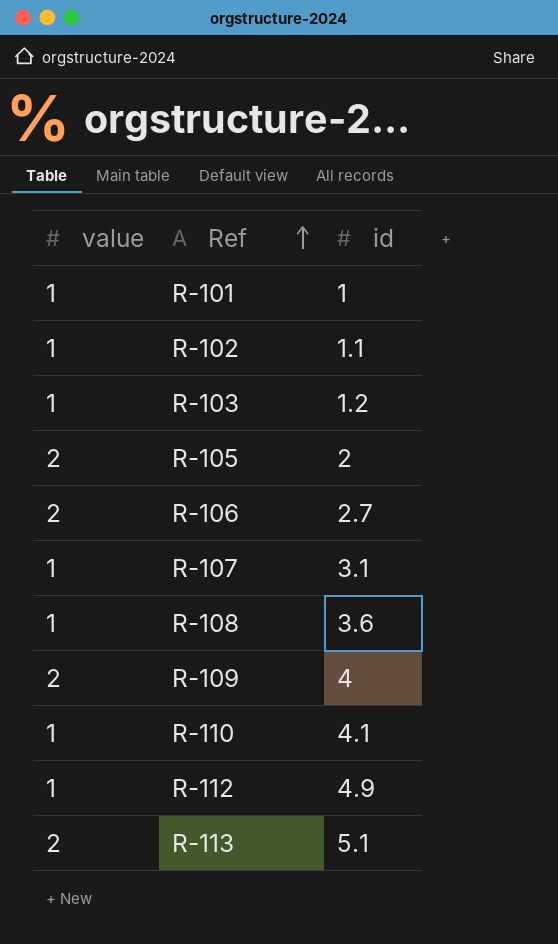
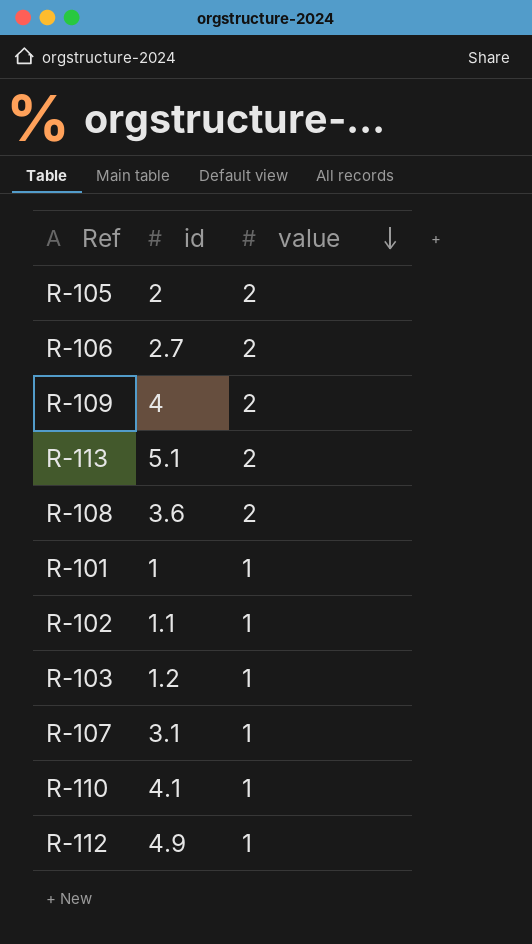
row order: Ref ascending -> value descending
column value | position: 1 -> 3
R-108 | value: 1 -> 2

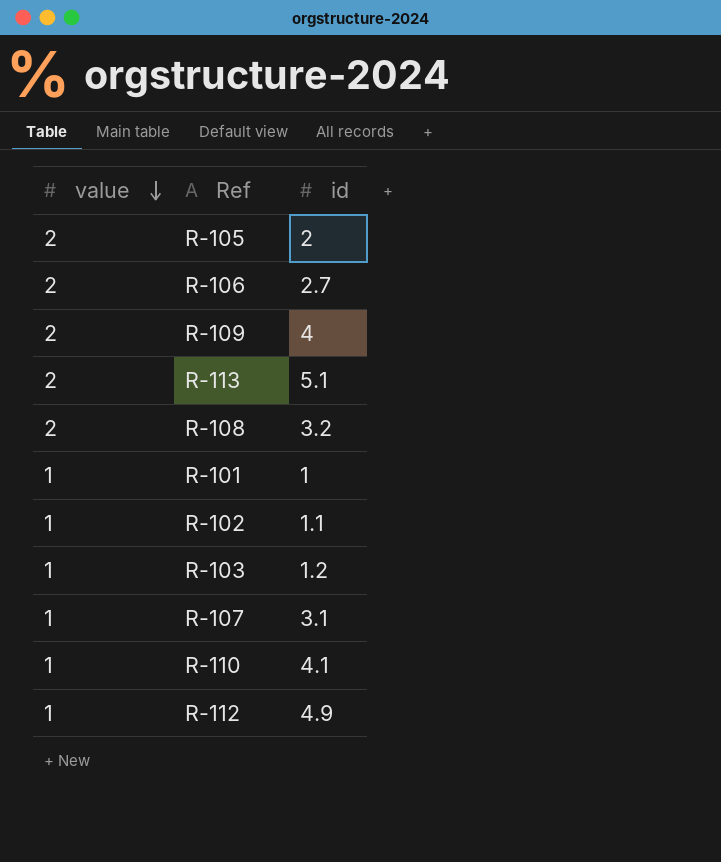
column value | position: 3 -> 1
R-108 | id: 3.6 -> 3.2

